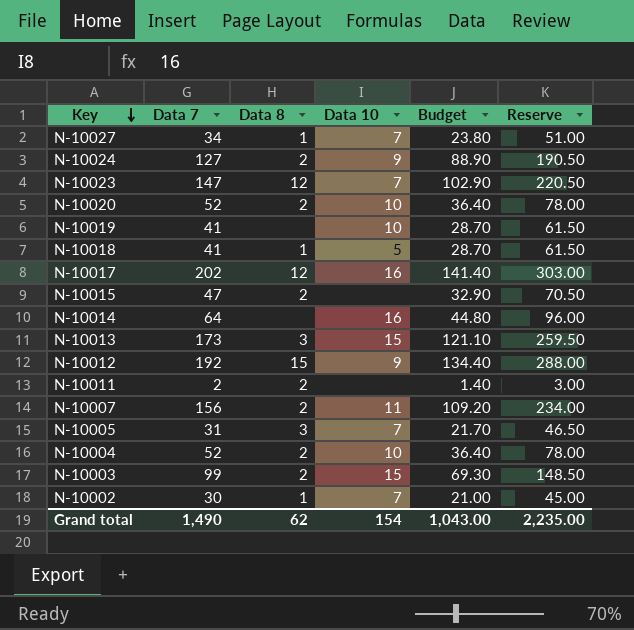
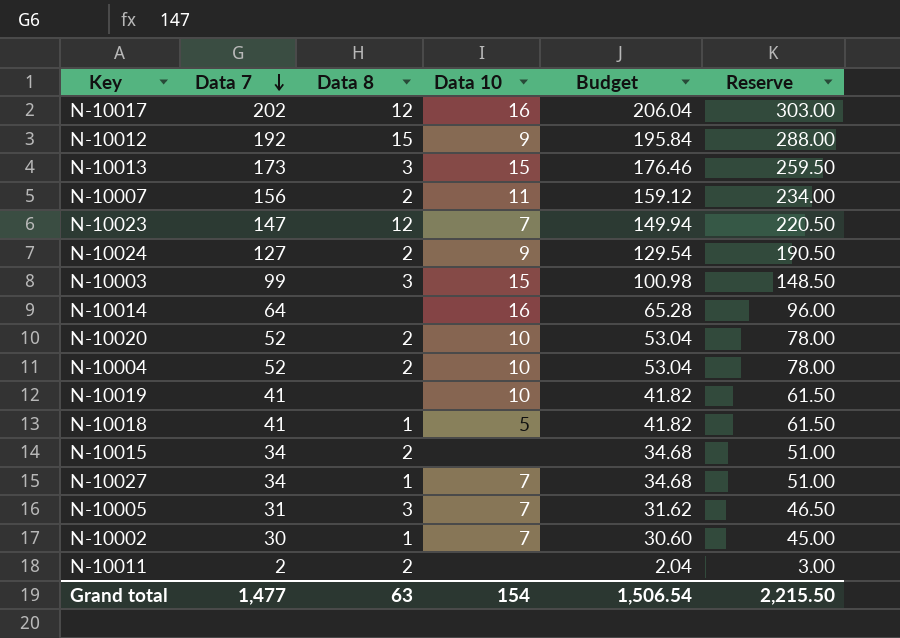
row order: Key descending -> Data 7 descending
column Budget | formula: [Data 7] * 0.7 -> [Data 7] * 1.02
N-10003 | Data 8: 2 -> 3
N-10015 | Data 7: 47 -> 34
N-10015 | Reserve: 70.50 -> 51.00
Grand total | Data 7: 1,490 -> 1,477
Grand total | Data 8: 62 -> 63
Grand total | Budget: 1,043.00 -> 1,506.54
Grand total | Reserve: 2,235.00 -> 2,215.50

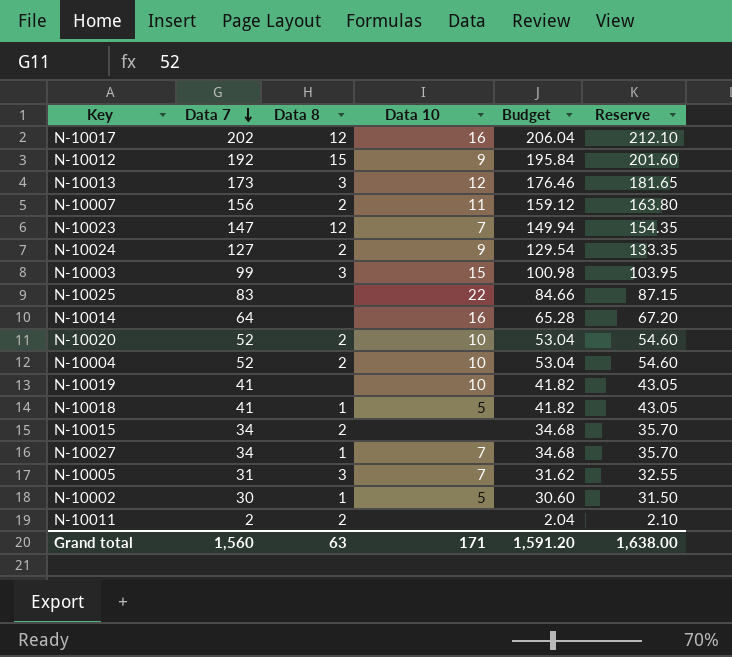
column Reserve | formula: [Data 7] * 1.5 -> [Data 7] * 1.05
N-10013 | Data 10: 15 -> 12
row N-10025: none -> 83 | none | 22 | 84.66 | 87.15
N-10002 | Data 10: 7 -> 5
Grand total | Data 7: 1,477 -> 1,560
Grand total | Data 10: 154 -> 171
Grand total | Budget: 1,506.54 -> 1,591.20
Grand total | Reserve: 2,215.50 -> 1,638.00

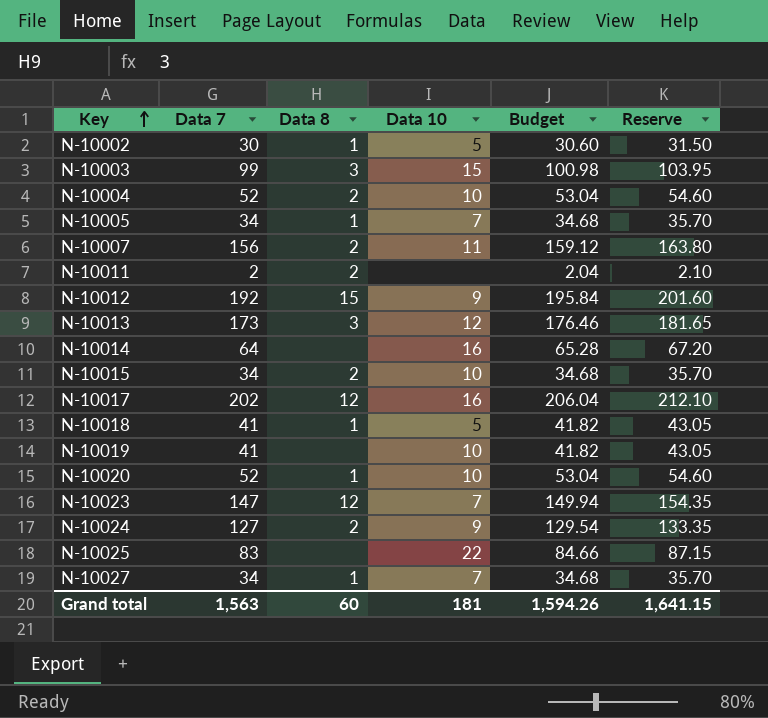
row order: Data 7 descending -> Key ascending
N-10005 | Data 7: 31 -> 34
N-10005 | Data 8: 3 -> 1
N-10005 | Budget: 31.62 -> 34.68
N-10005 | Reserve: 32.55 -> 35.70
N-10015 | Data 10: none -> 10
N-10020 | Data 8: 2 -> 1
Grand total | Data 7: 1,560 -> 1,563
Grand total | Data 8: 63 -> 60
Grand total | Data 10: 171 -> 181
Grand total | Budget: 1,591.20 -> 1,594.26
Grand total | Reserve: 1,638.00 -> 1,641.15

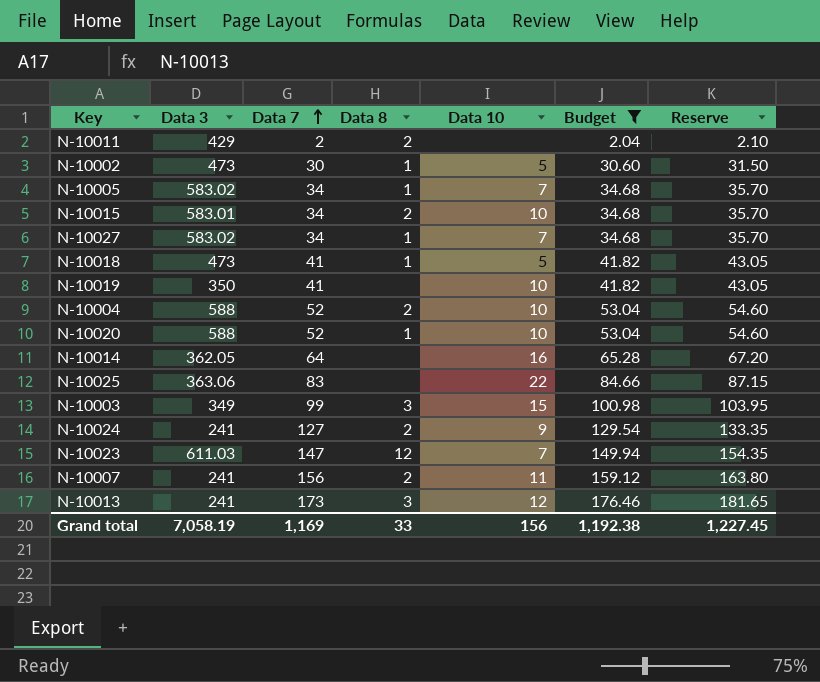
filter: none -> Budget <= 176.46
row order: Key ascending -> Data 7 ascending
column Data 3 | position: none -> 2
Grand total | Data 7: 1,563 -> 1,169
Grand total | Data 8: 60 -> 33
Grand total | Data 10: 181 -> 156
Grand total | Budget: 1,594.26 -> 1,192.38
Grand total | Reserve: 1,641.15 -> 1,227.45

